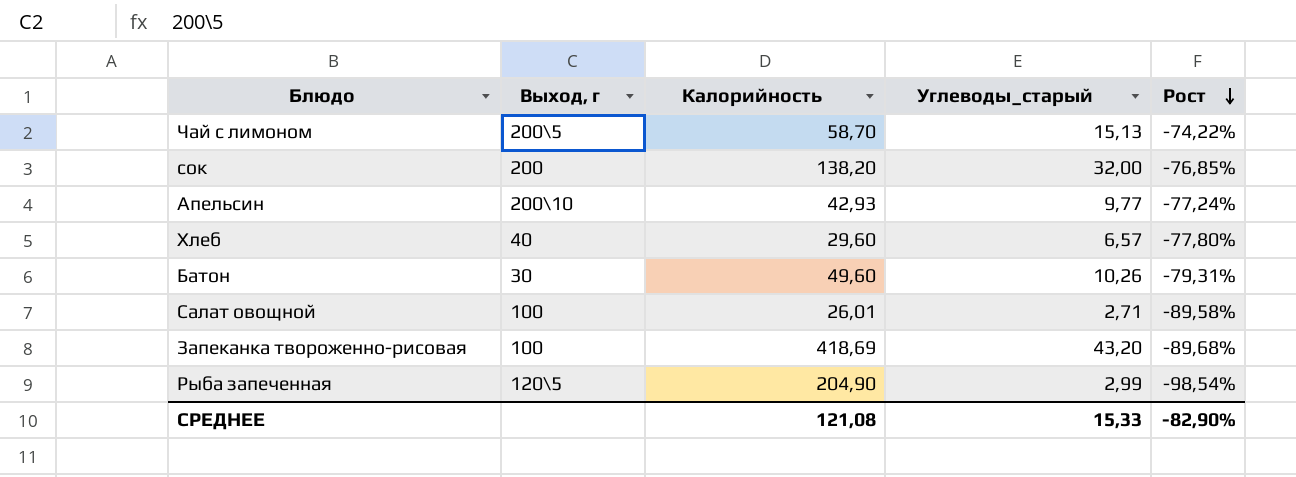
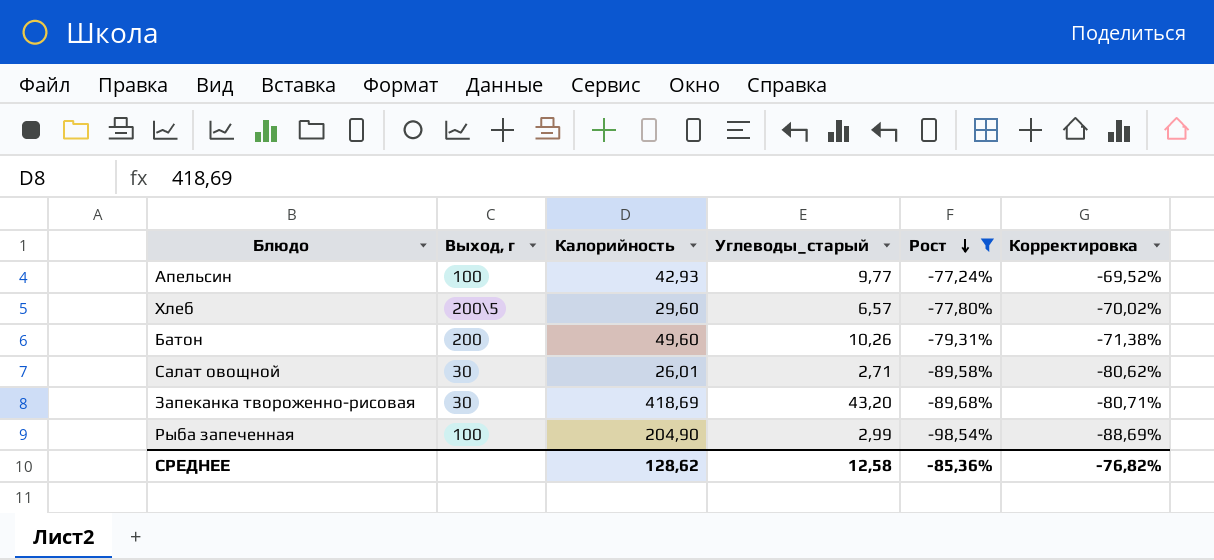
filter: none -> Рост <= -77,24%
column Корректировка | formula: none -> [Рост] * 0,9
Апельсин | Выход, г: 200\10 -> 100
Хлеб | Выход, г: 40 -> 200\5
Батон | Выход, г: 30 -> 200
Салат овощной | Выход, г: 100 -> 30
Запеканка твороженно-рисовая | Выход, г: 100 -> 30
Рыба запеченная | Выход, г: 120\5 -> 100
СРЕДНЕЕ | Калорийность: 121,08 -> 128,62
СРЕДНЕЕ | Углеводы_старый: 15,33 -> 12,58
СРЕДНЕЕ | Рост: -82,90% -> -85,36%

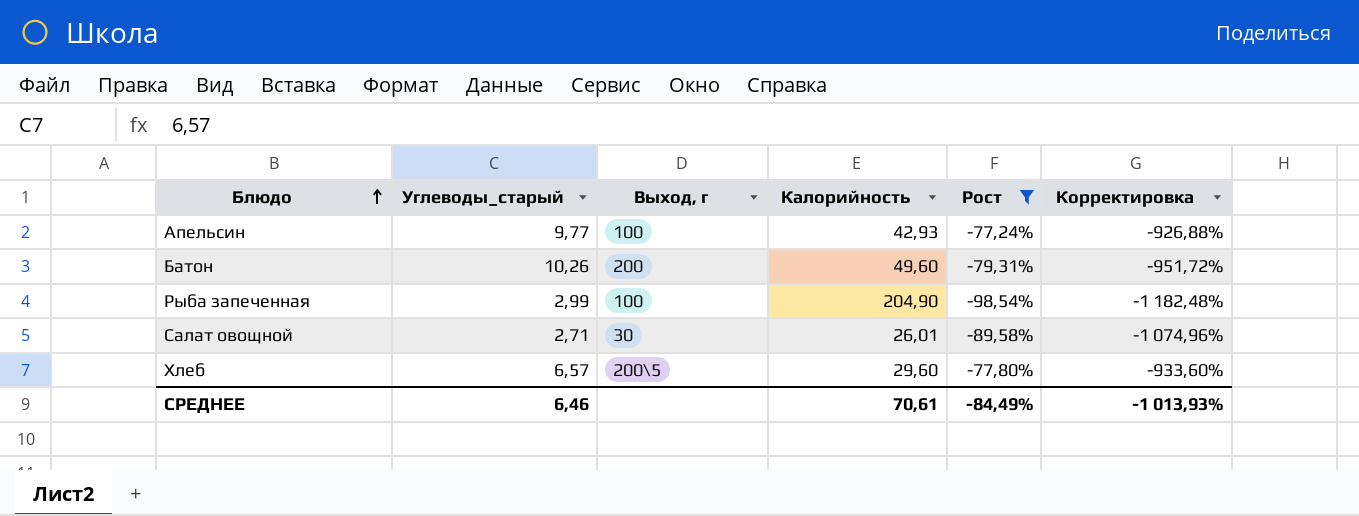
row order: Рост descending -> Блюдо ascending
column Углеводы_старый | position: 4 -> 2
column Корректировка | formula: [Рост] * 0,9 -> [Рост] * 12
row Запеканка твороженно-рисовая: 30 | 418,69 | 43,20 | -89,68% | -80,71% -> none
СРЕДНЕЕ | Углеводы_старый: 12,58 -> 6,46
СРЕДНЕЕ | Калорийность: 128,62 -> 70,61
СРЕДНЕЕ | Рост: -85,36% -> -84,49%
СРЕДНЕЕ | Корректировка: -76,82% -> -1 013,93%

